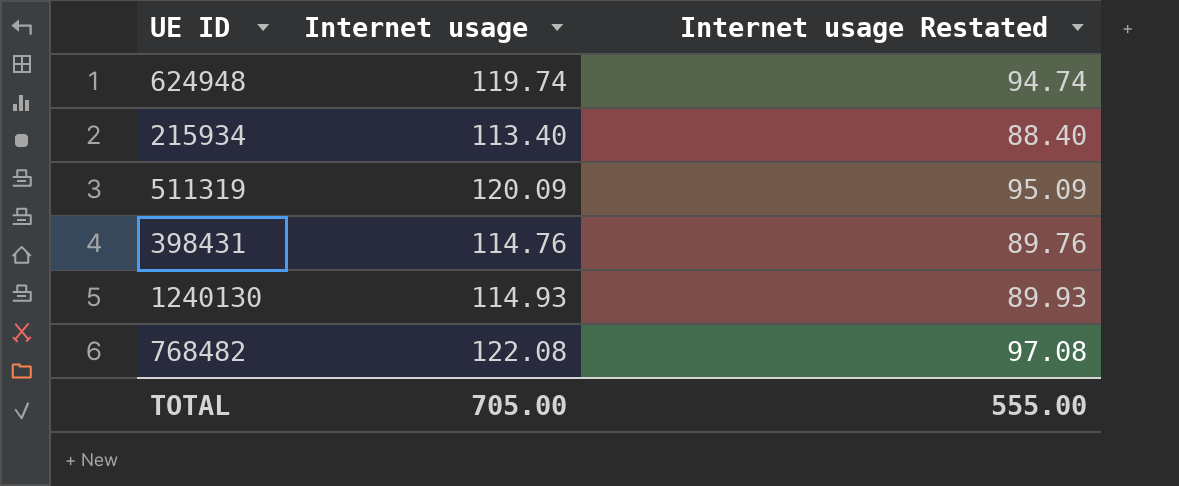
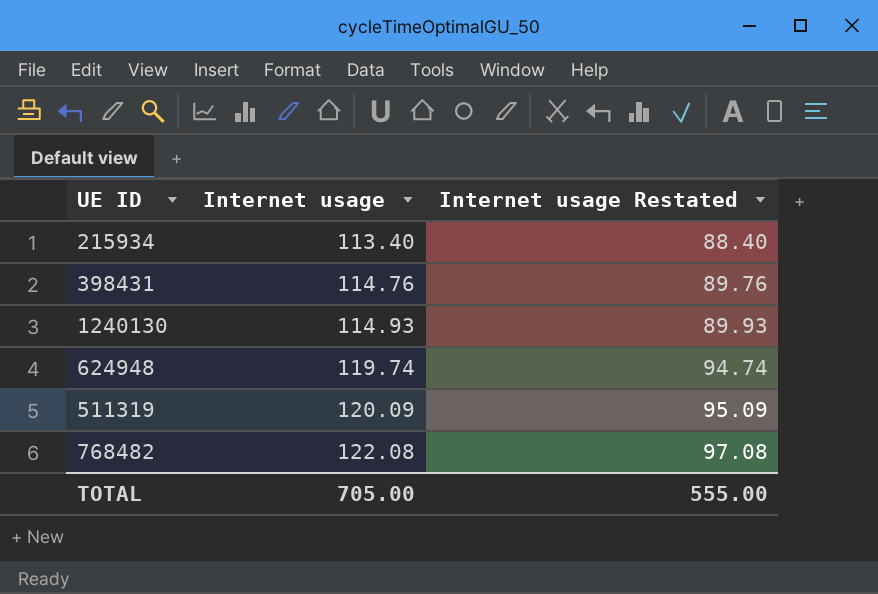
row order: none -> Internet usage ascending

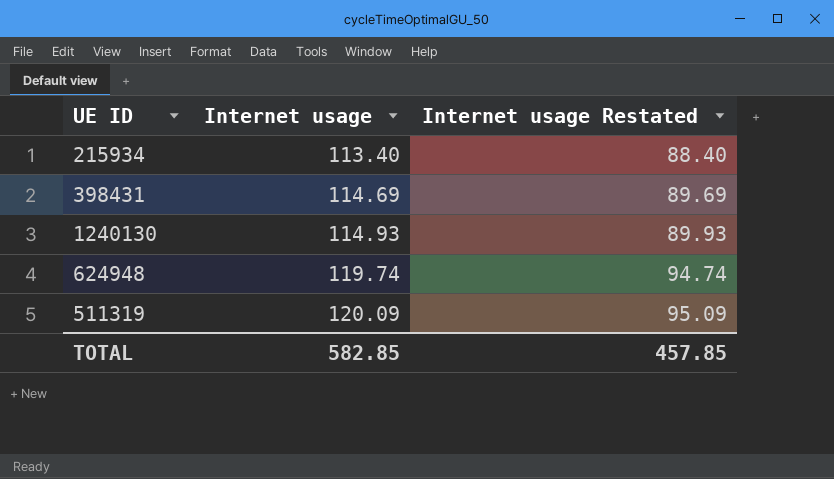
row 768482: 122.08 | 97.08 -> none
398431 | Internet usage: 114.76 -> 114.69
398431 | Internet usage Restated: 89.76 -> 89.69
TOTAL | Internet usage: 705.00 -> 582.85
TOTAL | Internet usage Restated: 555.00 -> 457.85

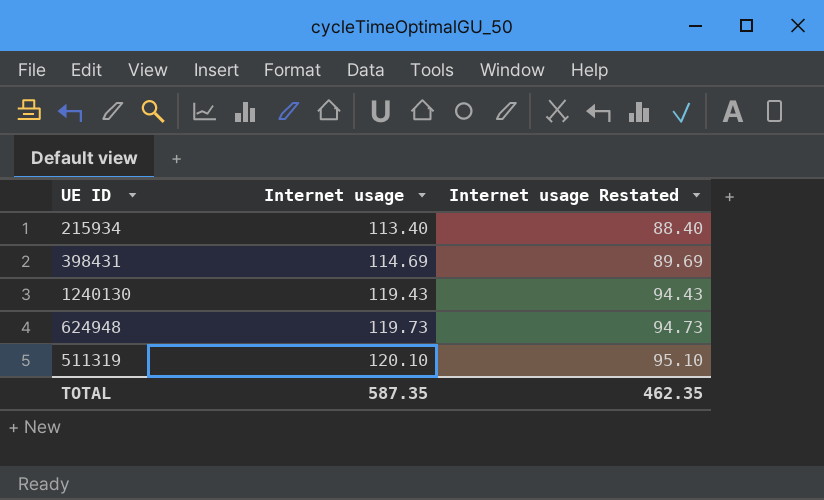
1240130 | Internet usage: 114.93 -> 119.43
1240130 | Internet usage Restated: 89.93 -> 94.43
624948 | Internet usage: 119.74 -> 119.73
624948 | Internet usage Restated: 94.74 -> 94.73
511319 | Internet usage: 120.09 -> 120.10
511319 | Internet usage Restated: 95.09 -> 95.10
TOTAL | Internet usage: 582.85 -> 587.35
TOTAL | Internet usage Restated: 457.85 -> 462.35

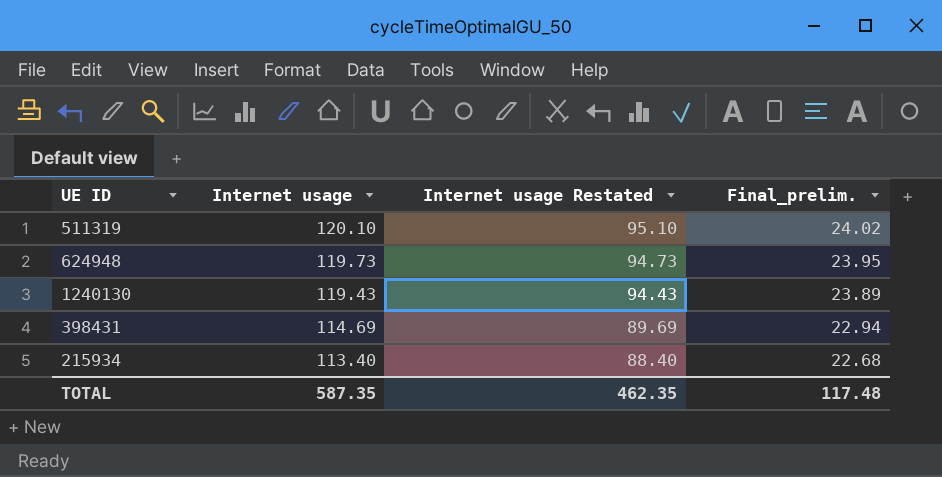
row order: Internet usage ascending -> Internet usage descending
column Final_prelim. | formula: none -> [Internet usage] * 0.2

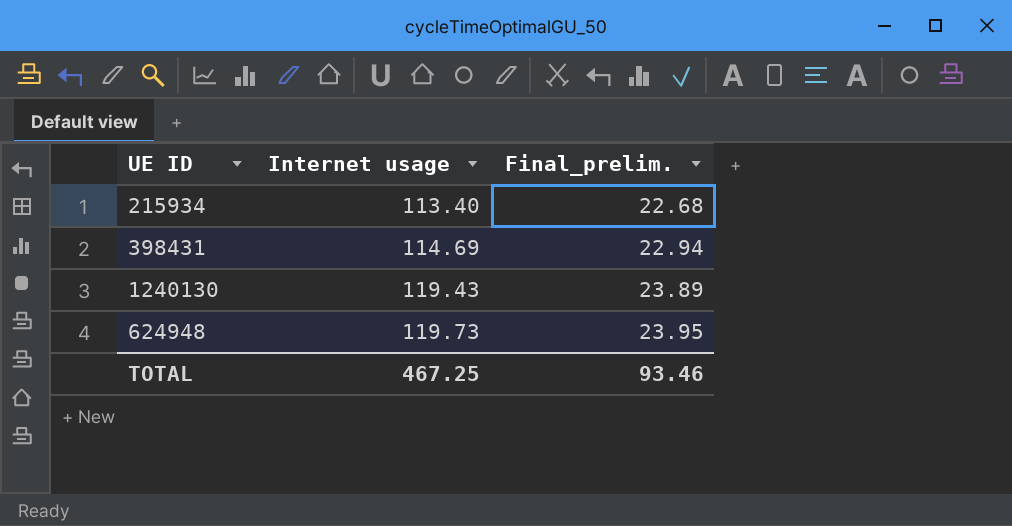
row order: Internet usage descending -> Internet usage ascending
column Internet usage Restated | formula: [Internet usage] - 25 -> none
row 511319: 120.10 | 95.10 | 24.02 -> none
TOTAL | Internet usage: 587.35 -> 467.25
TOTAL | Final_prelim.: 117.48 -> 93.46

